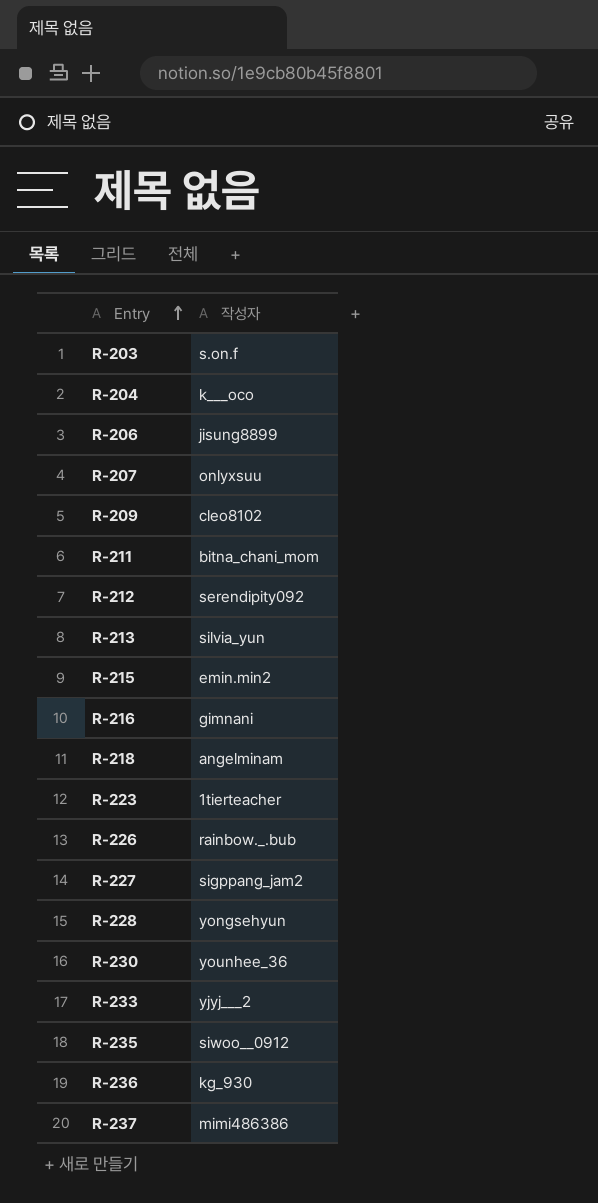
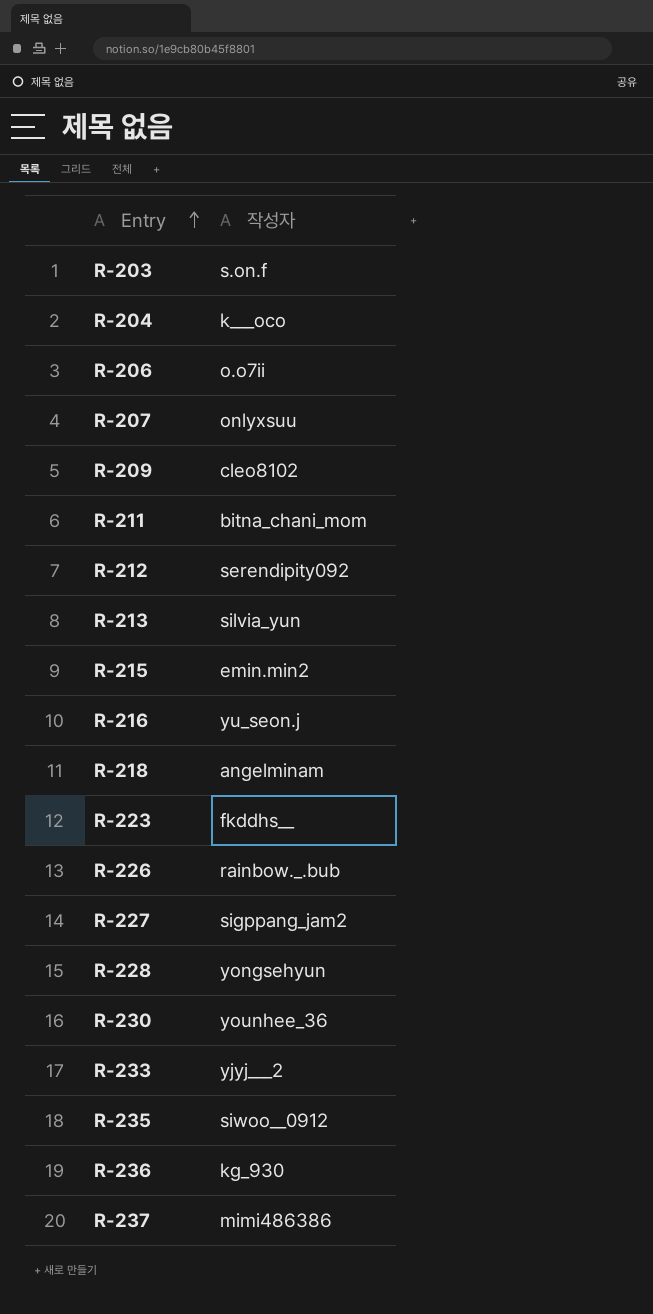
R-206 | 작성자: jisung8899 -> o.o7ii
R-216 | 작성자: gimnani -> yu_seon.j
R-223 | 작성자: 1tierteacher -> fkddhs__

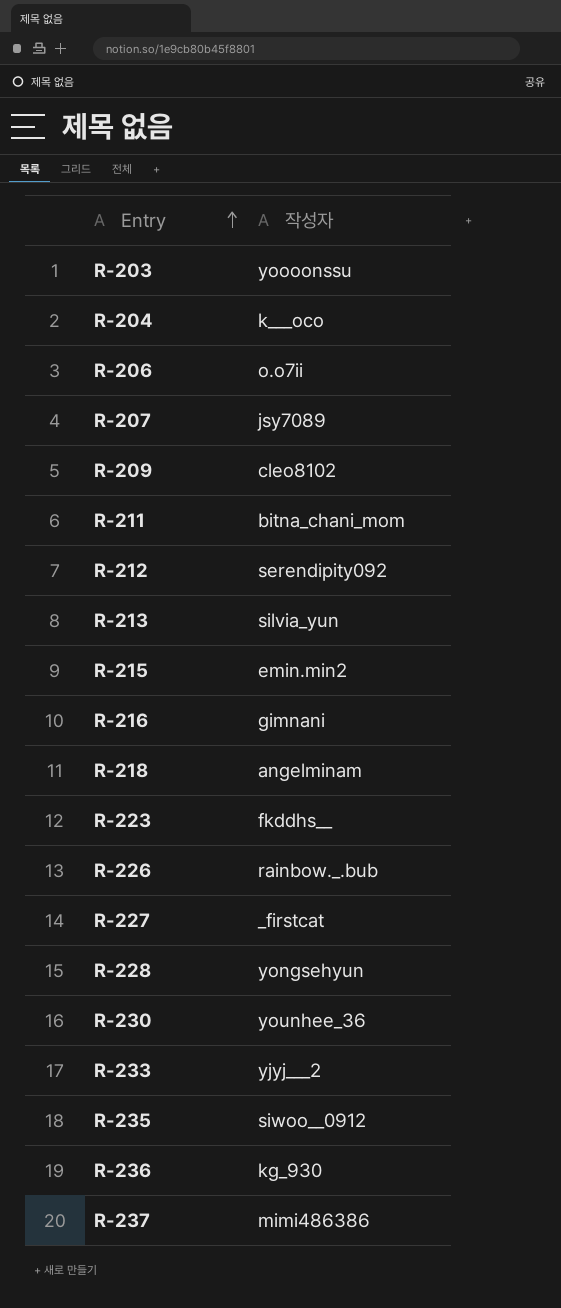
R-203 | 작성자: s.on.f -> yoooonssu
R-207 | 작성자: onlyxsuu -> jsy7089
R-216 | 작성자: yu_seon.j -> gimnani
R-227 | 작성자: sigppang_jam2 -> _firstcat

